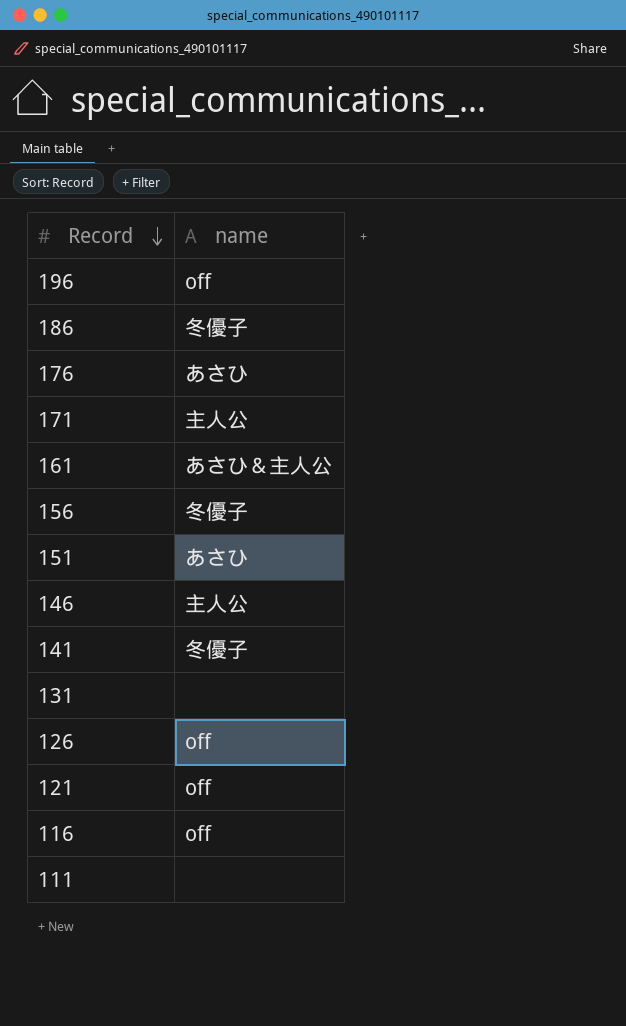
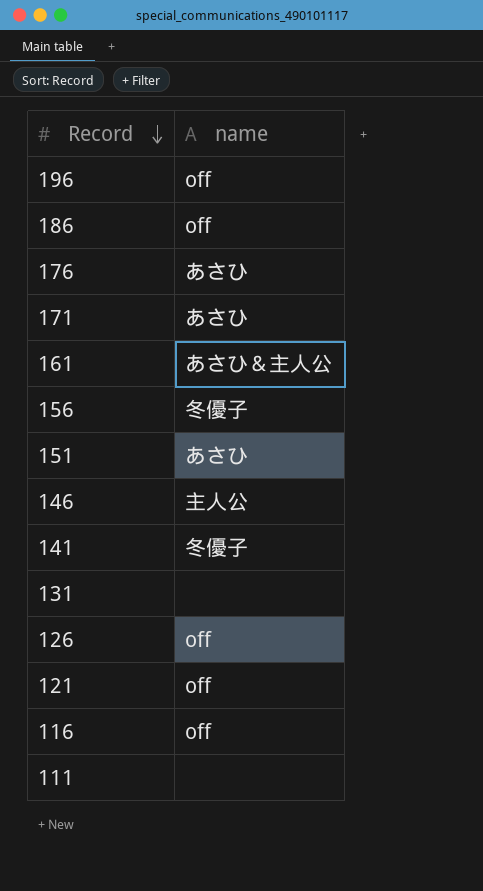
186 | name: 冬優子 -> off
171 | name: 主人公 -> あさひ

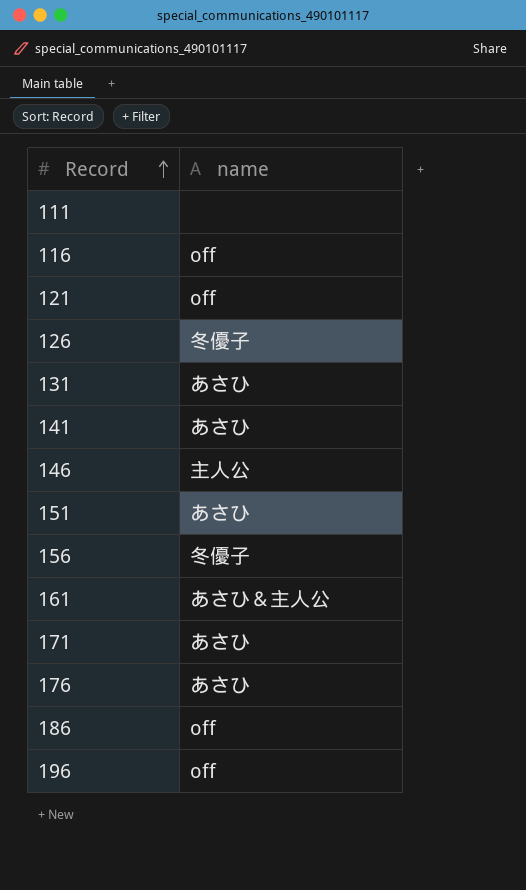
row order: Record descending -> Record ascending
126 | name: off -> 冬優子
131 | name: none -> あさひ
141 | name: 冬優子 -> あさひ

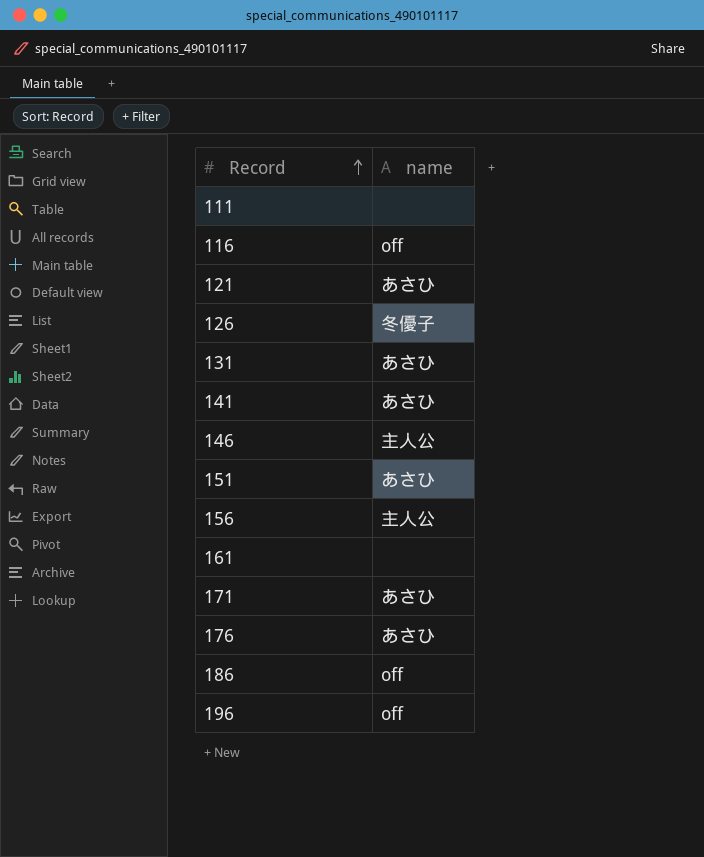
121 | name: off -> あさひ
156 | name: 冬優子 -> 主人公
161 | name: あさひ＆主人公 -> none

